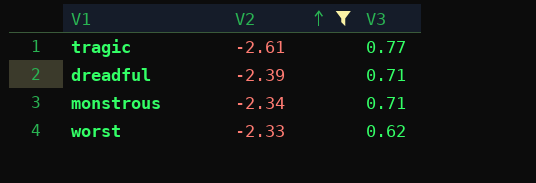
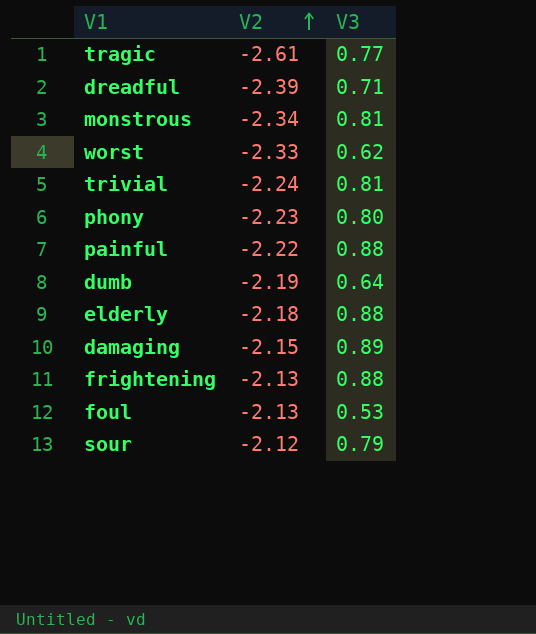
filter: V2 <= -2.33 -> none
monstrous | V3: 0.71 -> 0.81

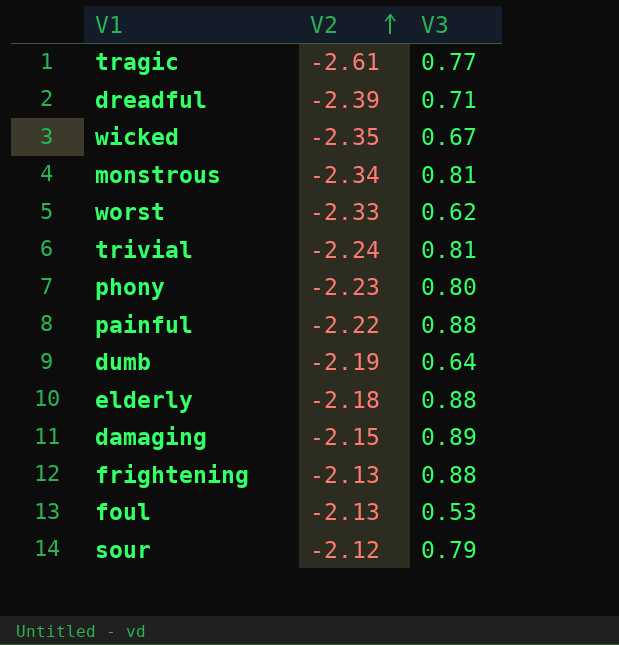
row wicked: none -> -2.35 | 0.67

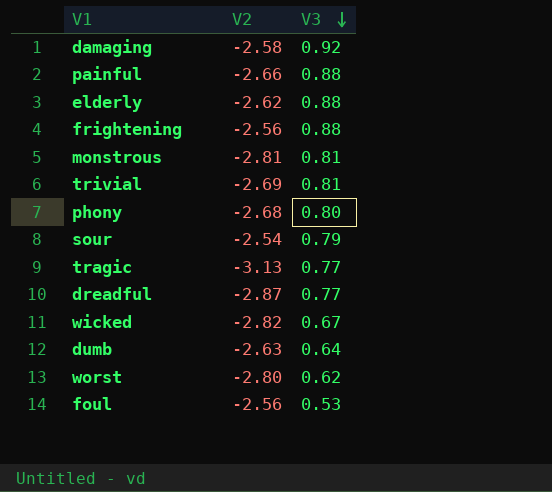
row order: V2 ascending -> V3 descending
damaging | V2: -2.15 -> -2.58
damaging | V3: 0.89 -> 0.92
painful | V2: -2.22 -> -2.66
elderly | V2: -2.18 -> -2.62
frightening | V2: -2.13 -> -2.56
monstrous | V2: -2.34 -> -2.81
trivial | V2: -2.24 -> -2.69
phony | V2: -2.23 -> -2.68
sour | V2: -2.12 -> -2.54
tragic | V2: -2.61 -> -3.13
dreadful | V2: -2.39 -> -2.87
dreadful | V3: 0.71 -> 0.77
wicked | V2: -2.35 -> -2.82
dumb | V2: -2.19 -> -2.63
worst | V2: -2.33 -> -2.80
foul | V2: -2.13 -> -2.56

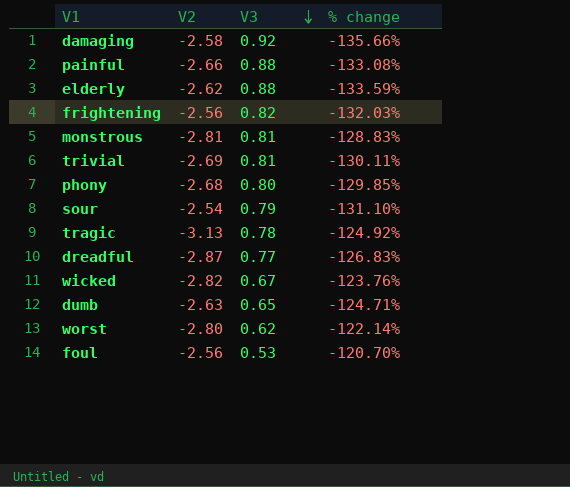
column % change | formula: none -> ([V3] - [V2]) / [V2]
frightening | V3: 0.88 -> 0.82
tragic | V3: 0.77 -> 0.78
dumb | V3: 0.64 -> 0.65

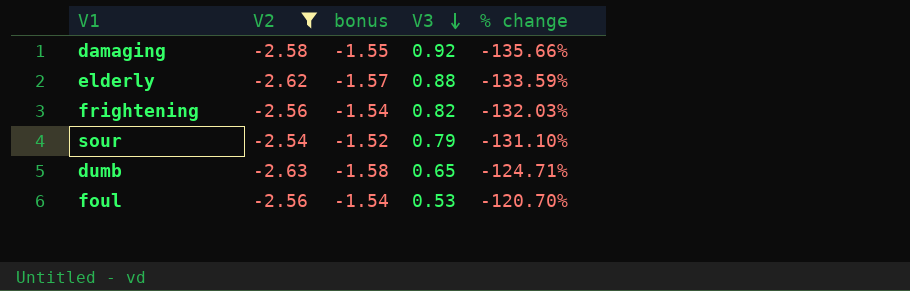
filter: none -> V2 >= -2.63
column bonus | formula: none -> [V2] * 0.6

